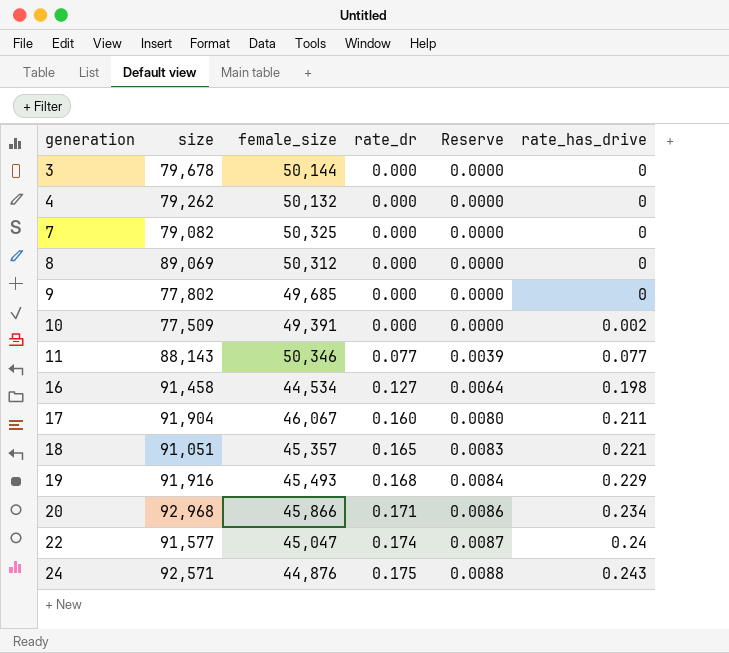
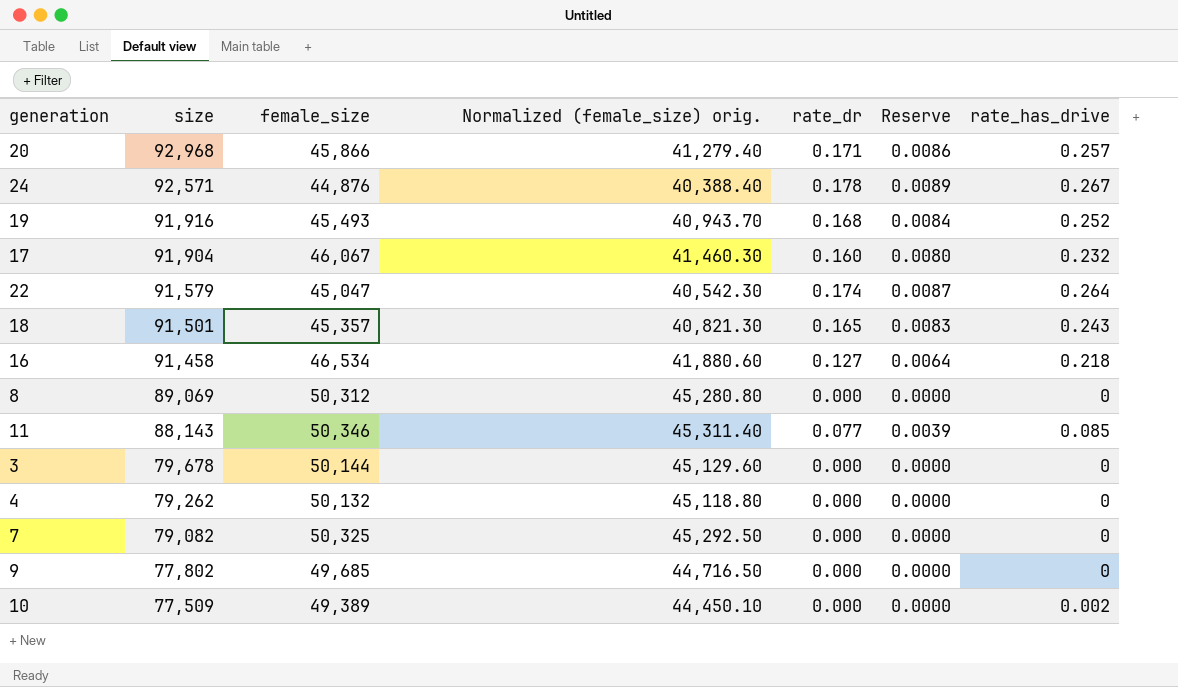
row order: generation ascending -> size descending
column Normalized (female_size) orig. | formula: none -> [female_size] * 0.9
20 | rate_has_drive: 0.234 -> 0.257
24 | rate_dr: 0.175 -> 0.178
24 | Reserve: 0.0088 -> 0.0089
24 | rate_has_drive: 0.243 -> 0.267
19 | rate_has_drive: 0.229 -> 0.252
17 | rate_has_drive: 0.211 -> 0.232
22 | size: 91,577 -> 91,579
22 | rate_has_drive: 0.24 -> 0.264
18 | size: 91,051 -> 91,501
18 | rate_has_drive: 0.221 -> 0.243
16 | female_size: 44,534 -> 46,534
16 | rate_has_drive: 0.198 -> 0.218
11 | rate_has_drive: 0.077 -> 0.085
10 | female_size: 49,391 -> 49,389

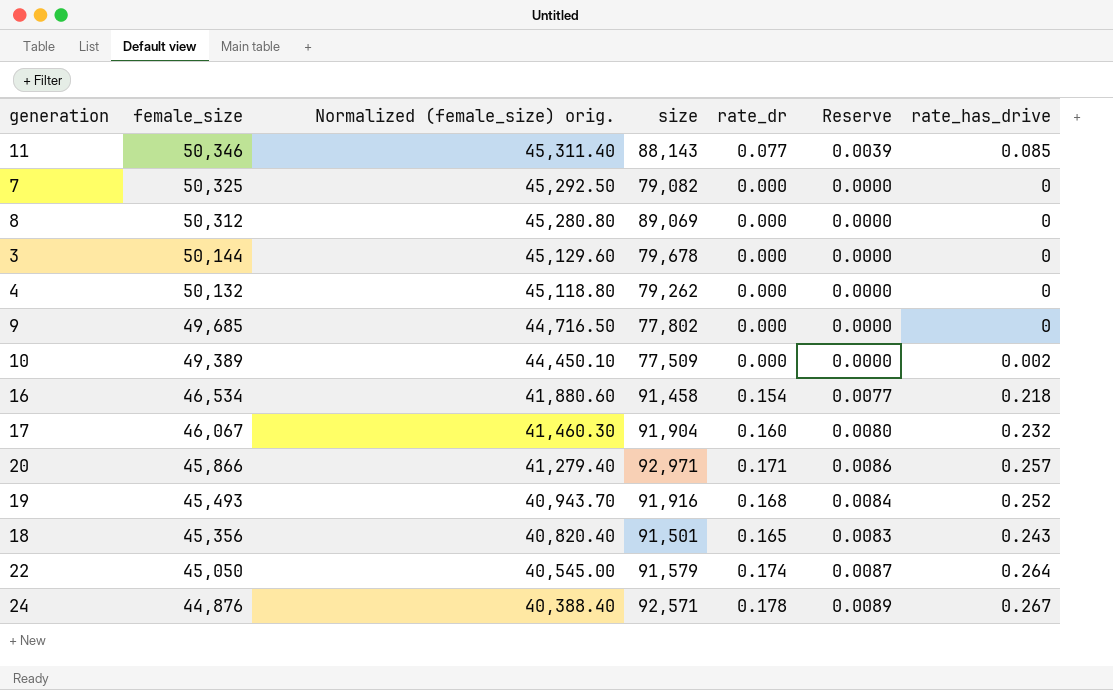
row order: size descending -> female_size descending
column size | position: 2 -> 4
16 | rate_dr: 0.127 -> 0.154
16 | Reserve: 0.0064 -> 0.0077
20 | size: 92,968 -> 92,971
18 | female_size: 45,357 -> 45,356
18 | Normalized (female_size) orig.: 40,821.30 -> 40,820.40
22 | female_size: 45,047 -> 45,050
22 | Normalized (female_size) orig.: 40,542.30 -> 40,545.00

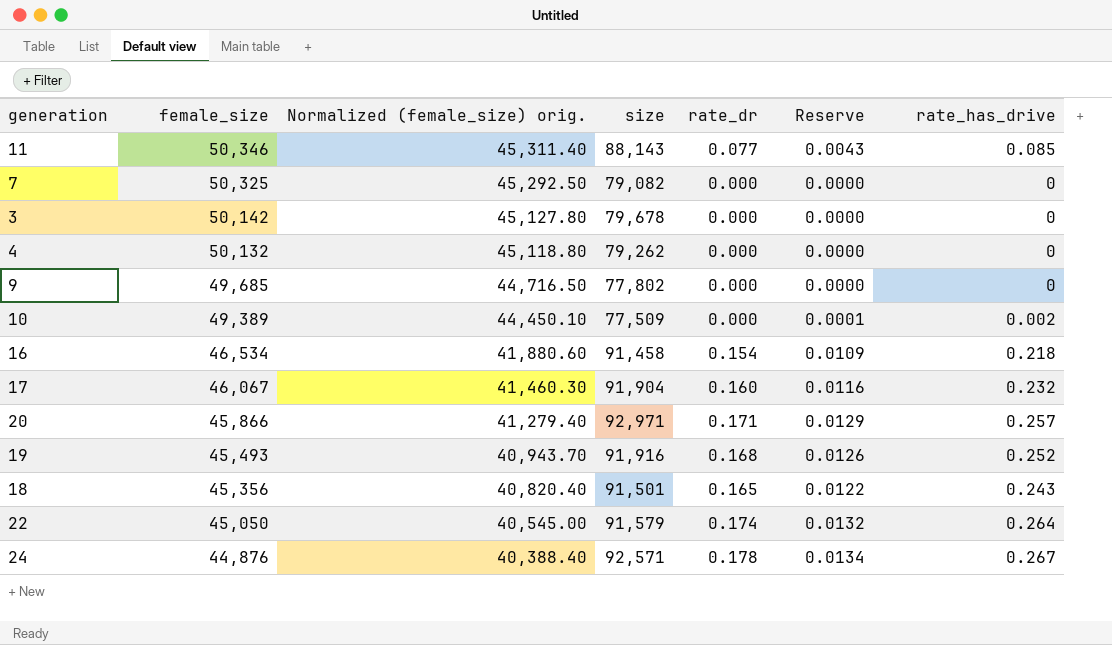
column Reserve | formula: [rate_dr] * 0.05 -> [rate_has_drive] * 0.05
row 8: 50,312 | 45,280.80 | 89,069 | 0.000 | 0.0000 | 0 -> none
3 | female_size: 50,144 -> 50,142
3 | Normalized (female_size) orig.: 45,129.60 -> 45,127.80

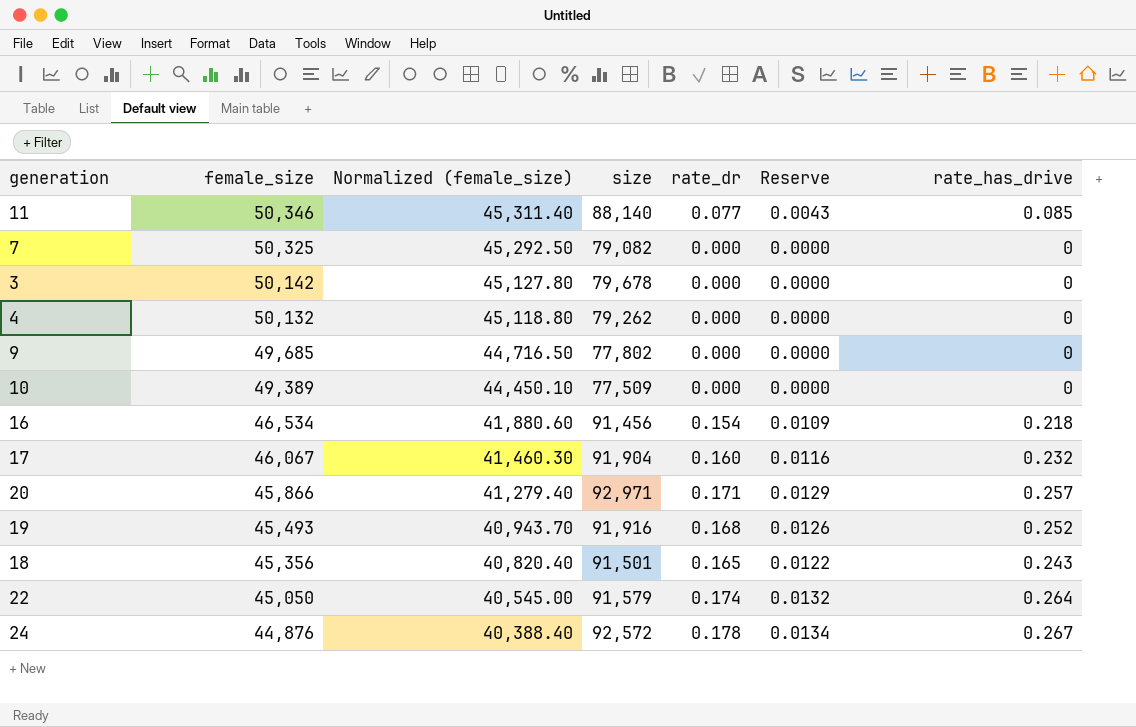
column name: Normalized (female_size) orig. -> Normalized (female_size)
11 | size: 88,143 -> 88,140
10 | Reserve: 0.0001 -> 0.0000
10 | rate_has_drive: 0.002 -> 0
16 | size: 91,458 -> 91,456
24 | size: 92,571 -> 92,572

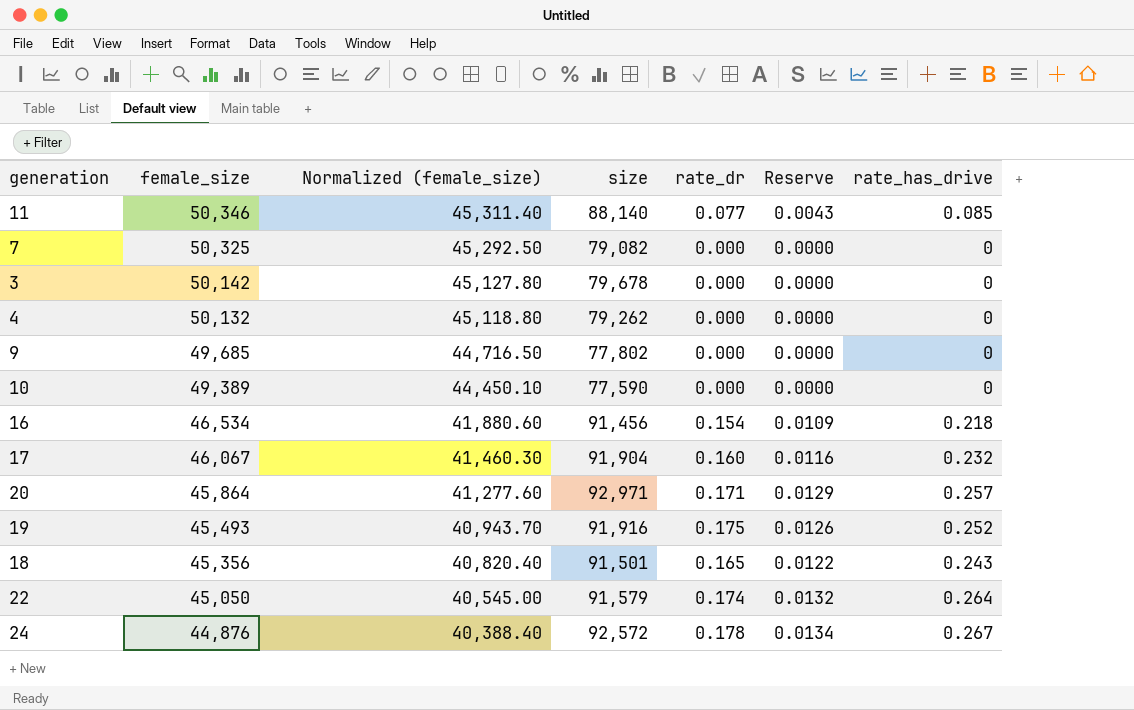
10 | size: 77,509 -> 77,590
20 | female_size: 45,866 -> 45,864
20 | Normalized (female_size): 41,279.40 -> 41,277.60
19 | rate_dr: 0.168 -> 0.175

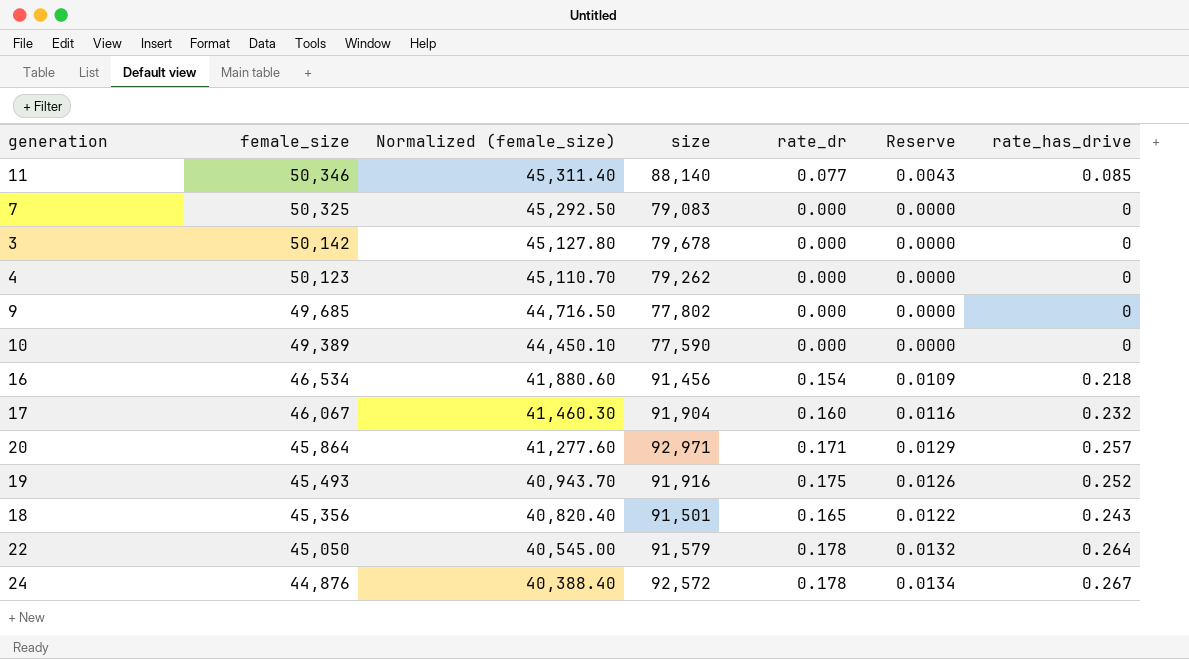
7 | size: 79,082 -> 79,083
4 | female_size: 50,132 -> 50,123
4 | Normalized (female_size): 45,118.80 -> 45,110.70
22 | rate_dr: 0.174 -> 0.178

